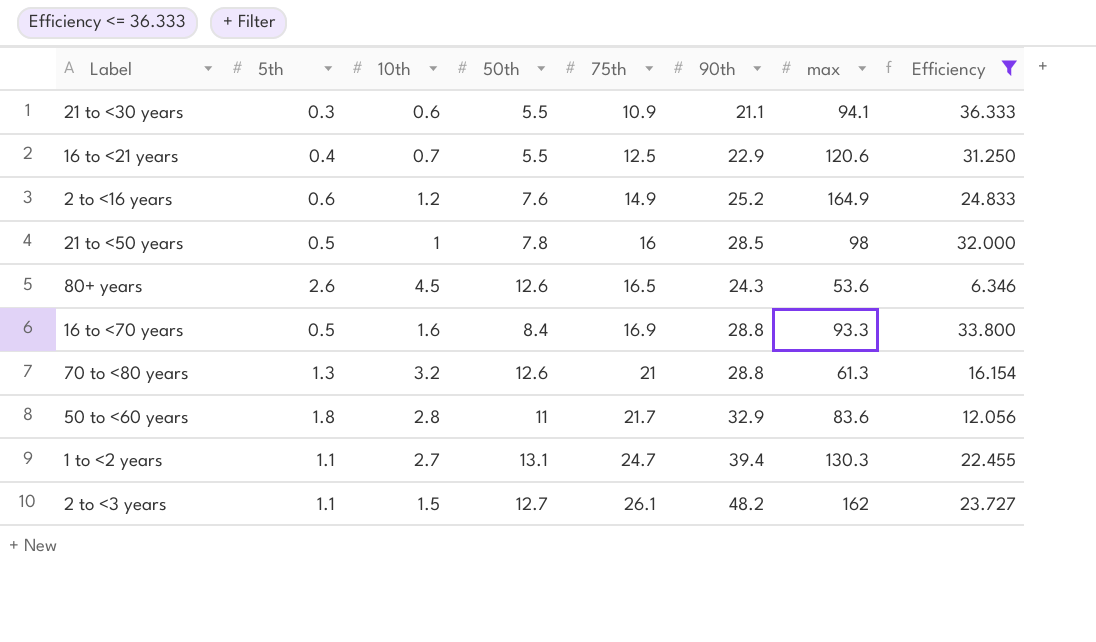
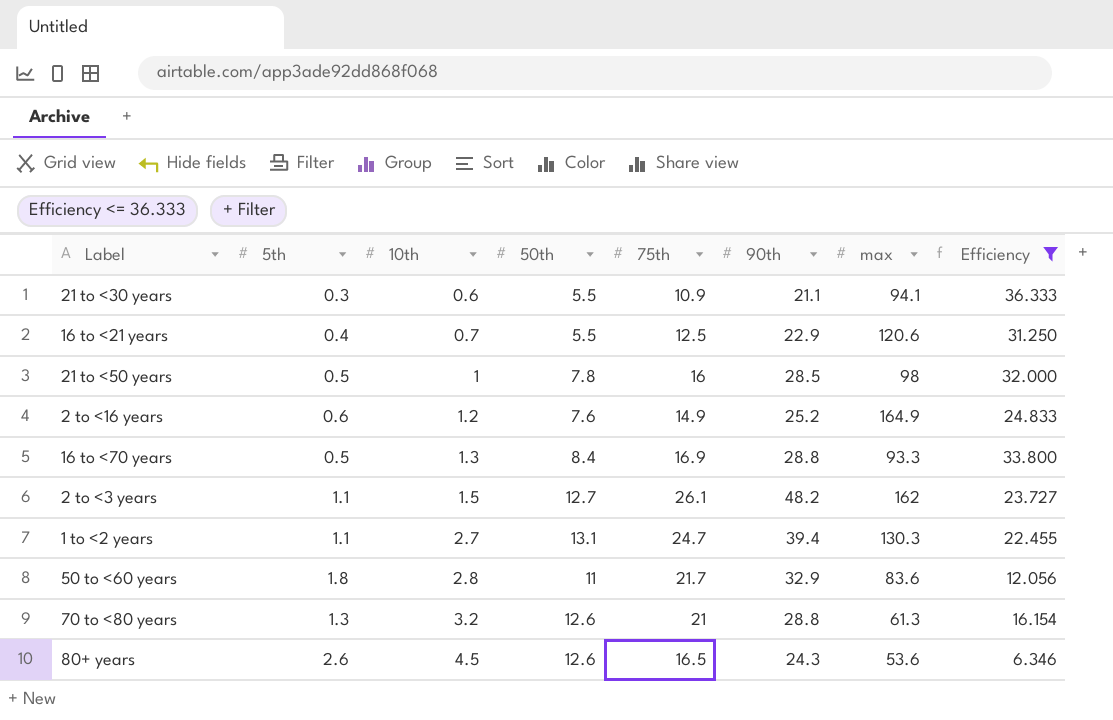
row order: 75th ascending -> 10th ascending
16 to <70 years | 10th: 1.6 -> 1.3

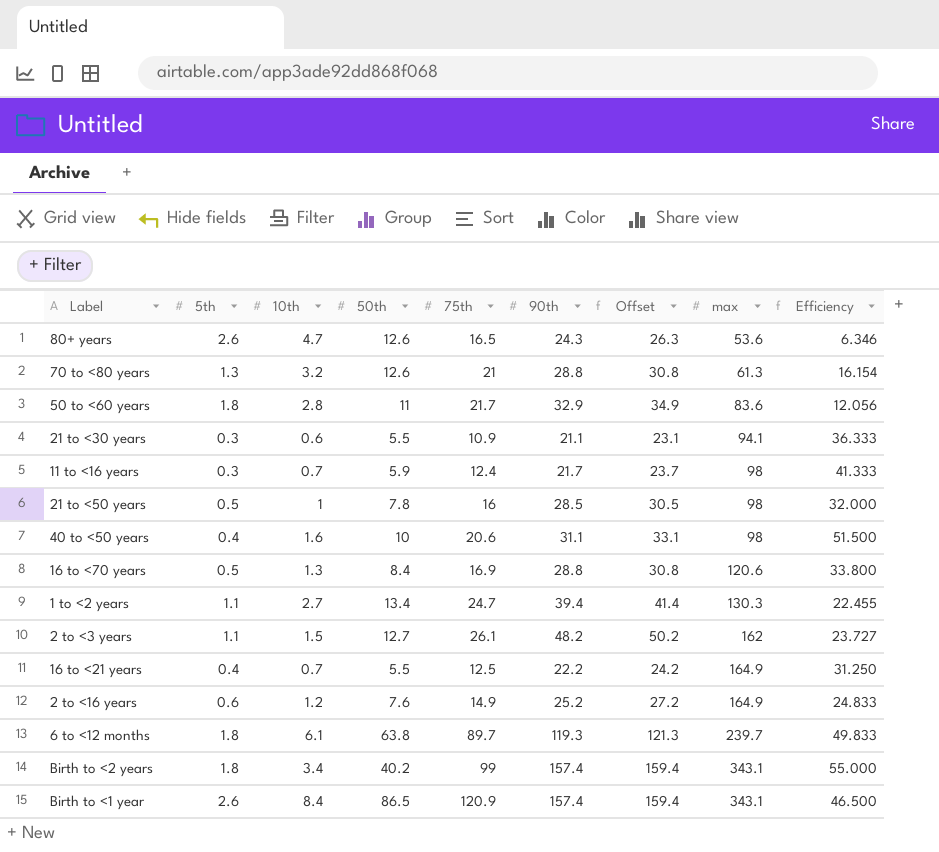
filter: Efficiency <= 36.333 -> none
row order: 10th ascending -> max ascending
column Offset | formula: none -> [90th] + 2
80+ years | 10th: 4.5 -> 4.7
16 to <70 years | max: 93.3 -> 120.6
1 to <2 years | 50th: 13.1 -> 13.4
16 to <21 years | 90th: 22.9 -> 22.2
16 to <21 years | max: 120.6 -> 164.9

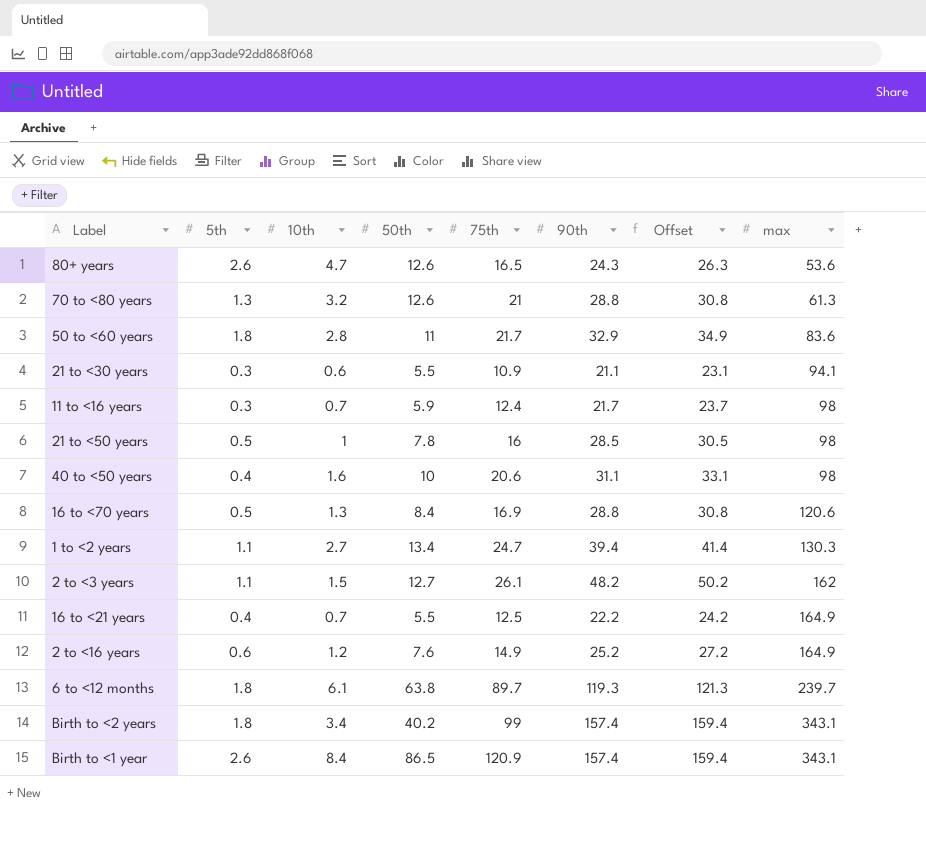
column Efficiency | formula: [75th] / [5th] -> none

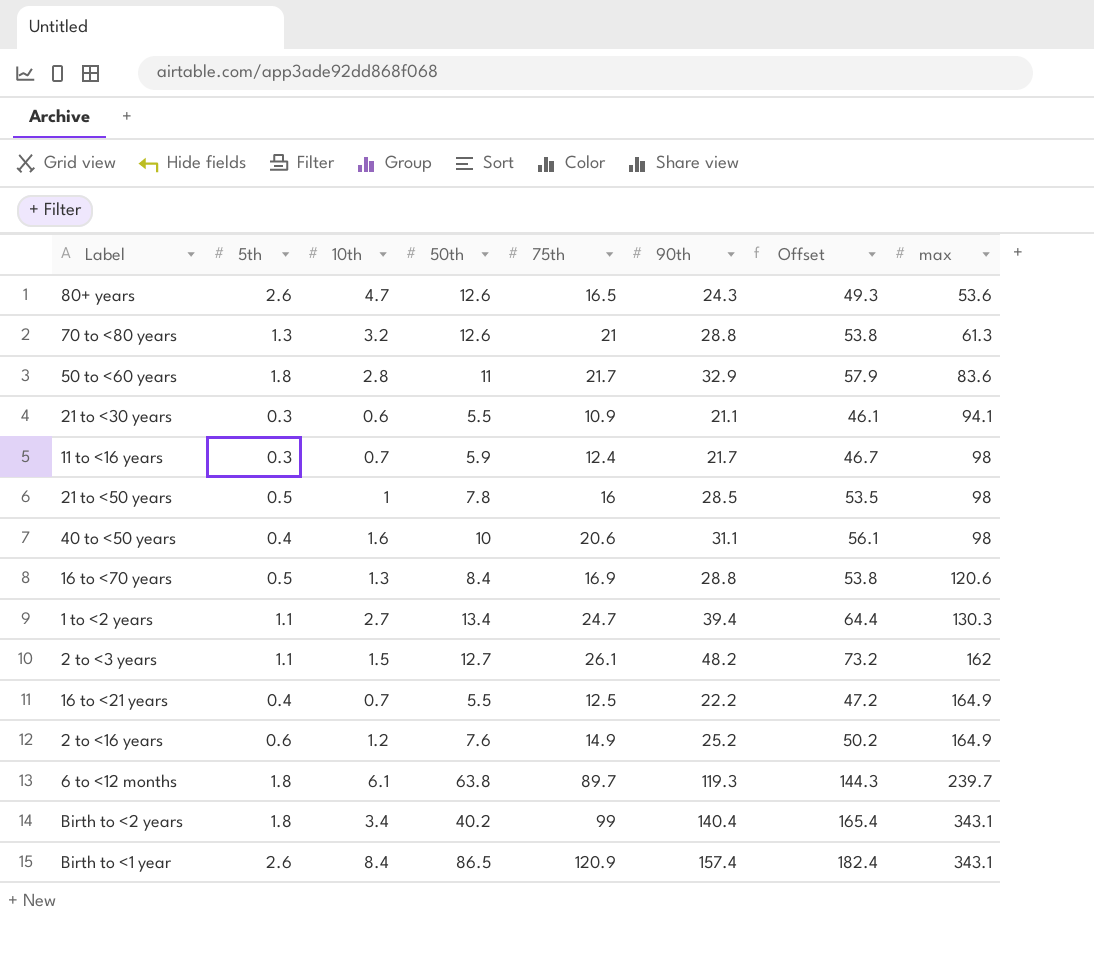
column Offset | formula: [90th] + 2 -> [90th] + 25
Birth to <2 years | 90th: 157.4 -> 140.4

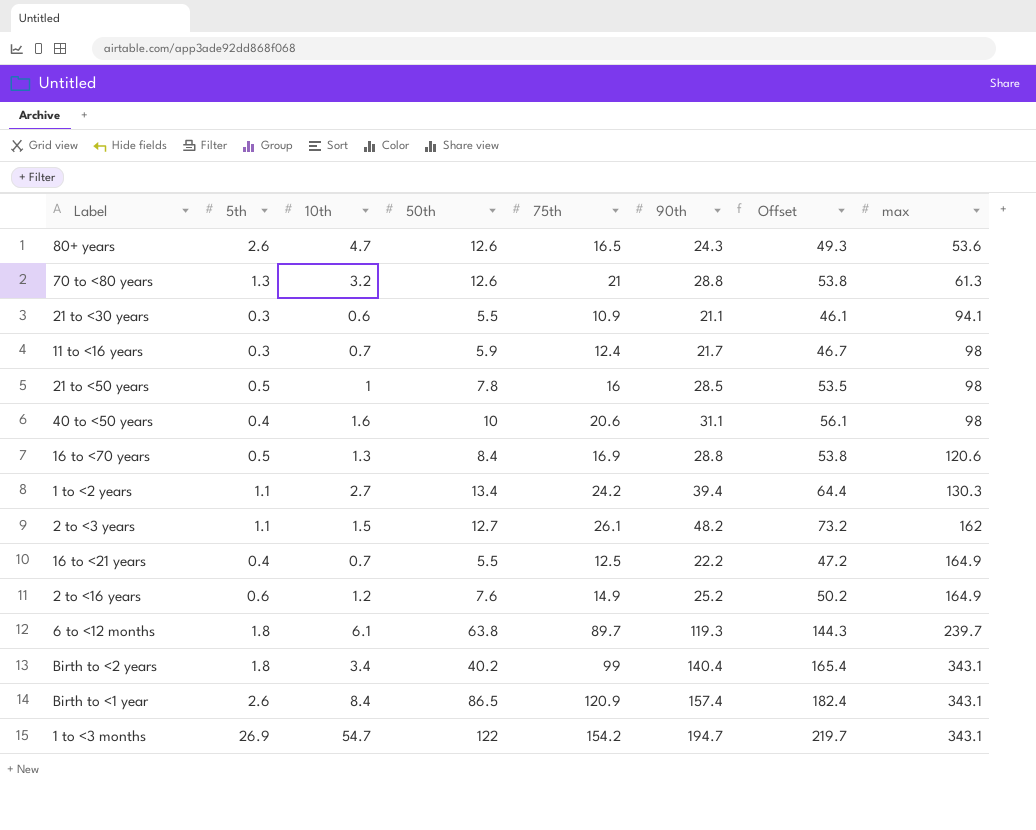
row 50 to <60 years: 1.8 | 2.8 | 11 | 21.7 | 32.9 | 57.9 | 83.6 -> none
1 to <2 years | 75th: 24.7 -> 24.2
row 1 to <3 months: none -> 26.9 | 54.7 | 122 | 154.2 | 194.7 | 219.7 | 343.1

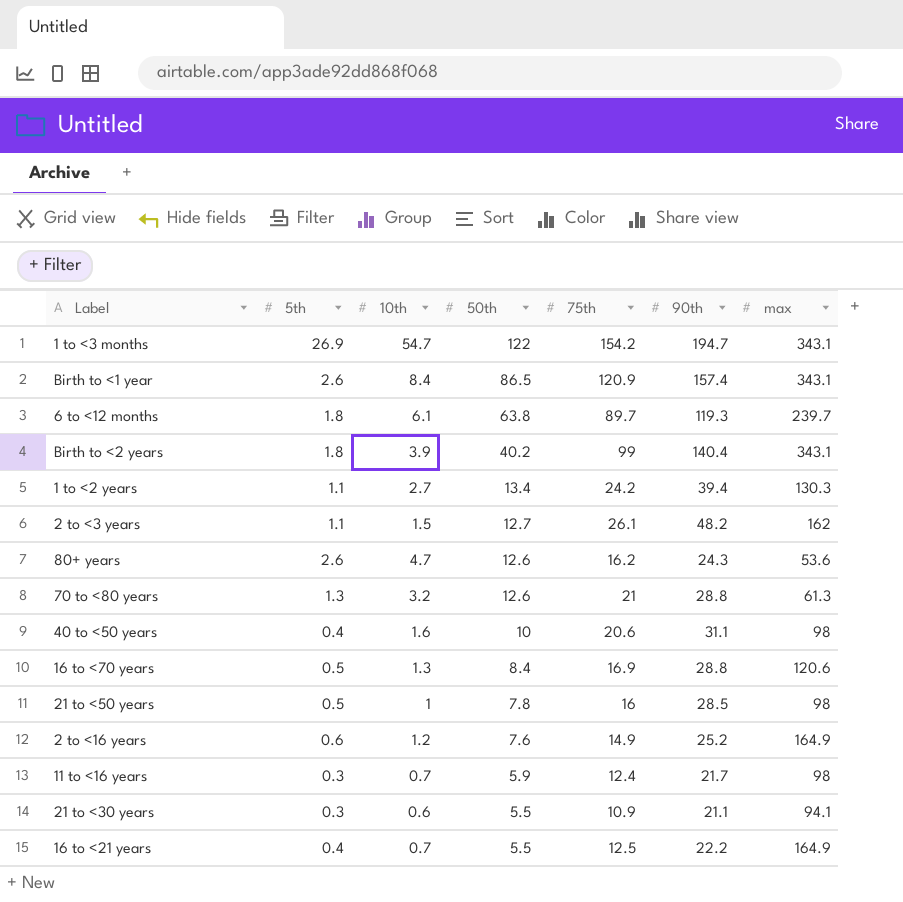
row order: max ascending -> 50th descending
column Offset | formula: [90th] + 25 -> none
Birth to <2 years | 10th: 3.4 -> 3.9
80+ years | 75th: 16.5 -> 16.2

